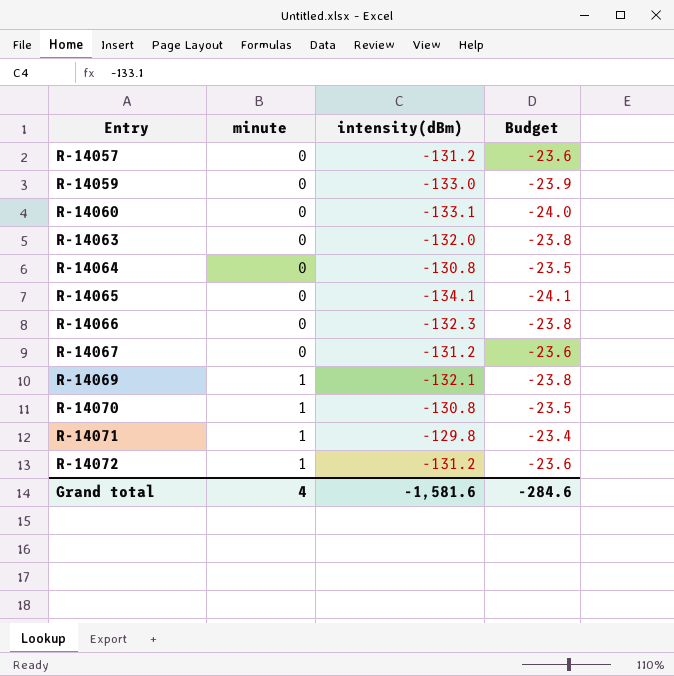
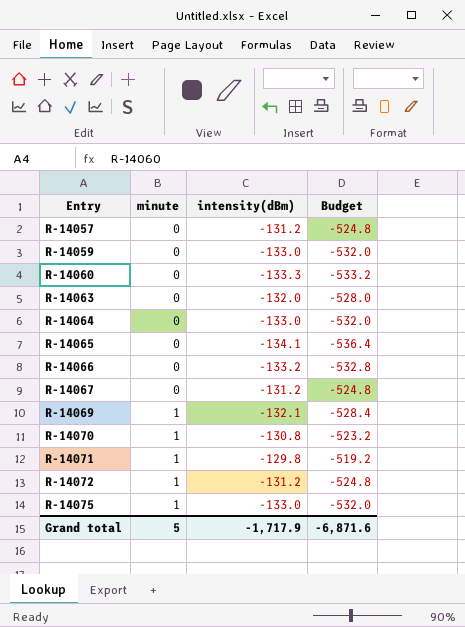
column Budget | formula: [intensity(dBm)] * 0.18 -> [intensity(dBm)] * 4
R-14060 | intensity(dBm): -133.1 -> -133.3
R-14064 | intensity(dBm): -130.8 -> -133.0
R-14066 | intensity(dBm): -132.3 -> -133.2
row R-14075: none -> 1 | -133.0 | -532.0
Grand total | minute: 4 -> 5
Grand total | intensity(dBm): -1,581.6 -> -1,717.9
Grand total | Budget: -284.6 -> -6,871.6

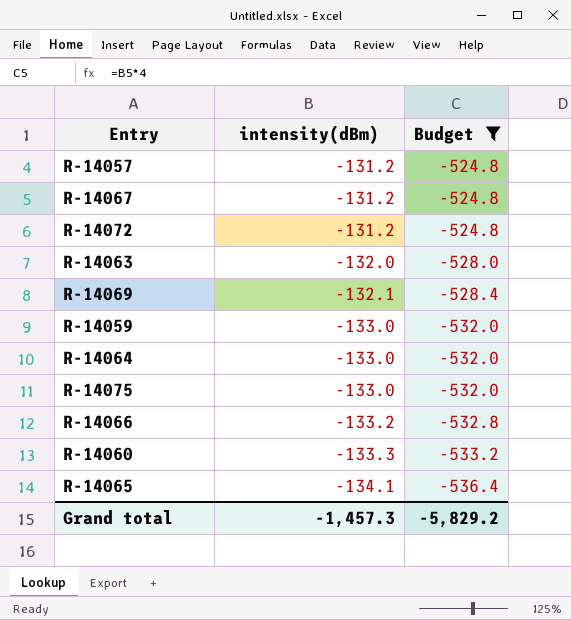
filter: none -> Budget <= -524.8
row order: Entry ascending -> intensity(dBm) descending
column minute | position: 2 -> none
Grand total | intensity(dBm): -1,717.9 -> -1,457.3
Grand total | Budget: -6,871.6 -> -5,829.2

